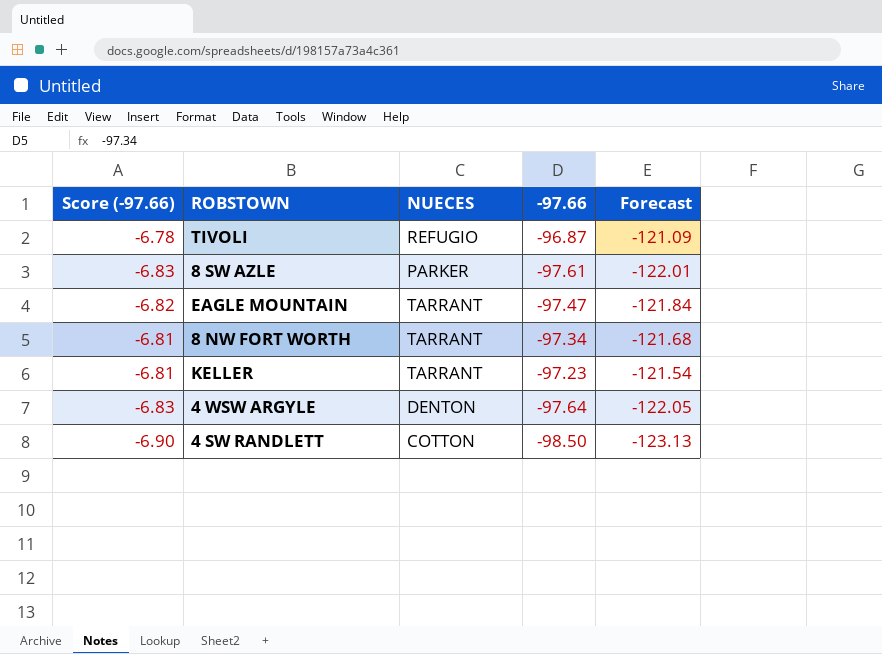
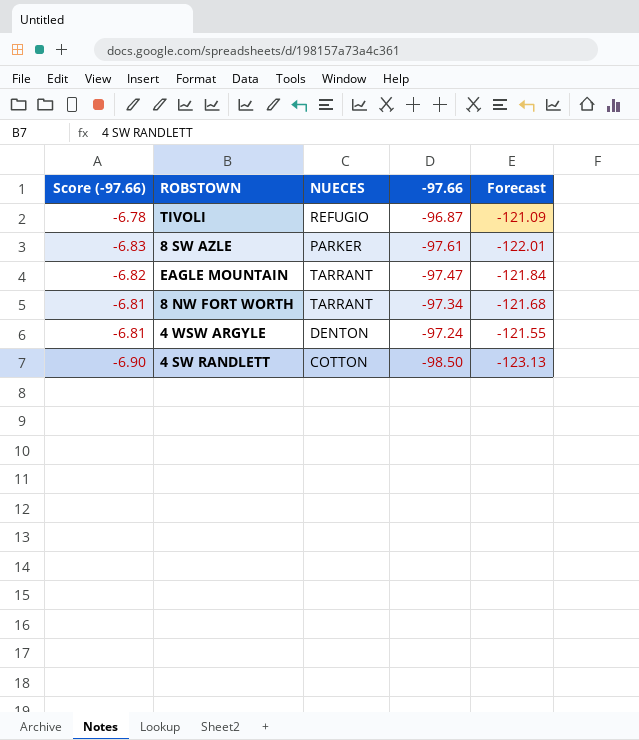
row KELLER: -6.81 | TARRANT | -97.23 | -121.54 -> none
4 WSW ARGYLE | Score (-97.66): -6.83 -> -6.81
4 WSW ARGYLE | -97.66: -97.64 -> -97.24
4 WSW ARGYLE | Forecast: -122.05 -> -121.55

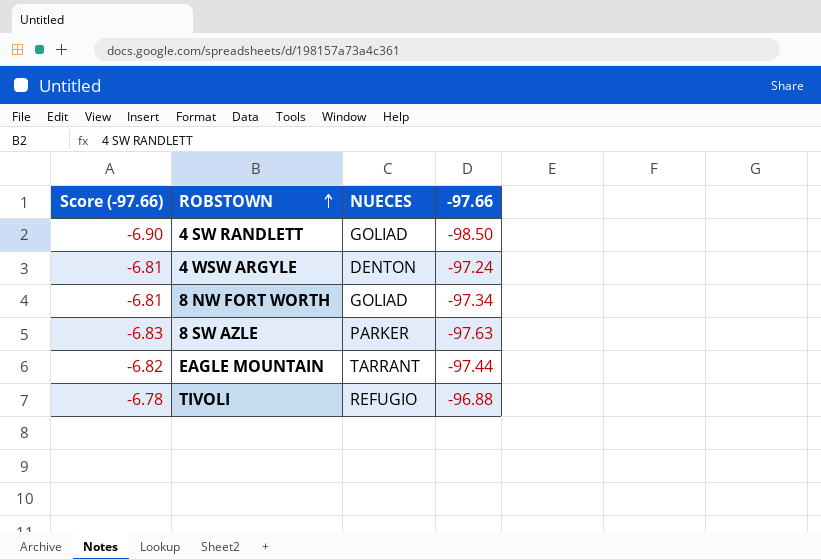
row order: none -> ROBSTOWN ascending
column Forecast | formula: [-97.66] * 1.25 -> none
4 SW RANDLETT | NUECES: COTTON -> GOLIAD
8 NW FORT WORTH | NUECES: TARRANT -> GOLIAD
8 SW AZLE | -97.66: -97.61 -> -97.63
EAGLE MOUNTAIN | -97.66: -97.47 -> -97.44
TIVOLI | -97.66: -96.87 -> -96.88

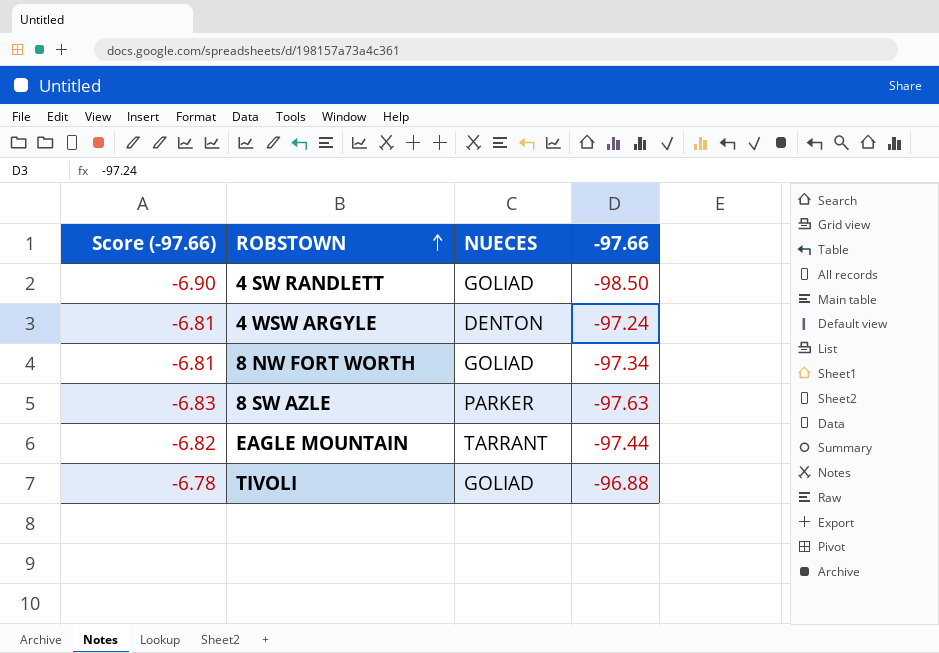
TIVOLI | NUECES: REFUGIO -> GOLIAD

